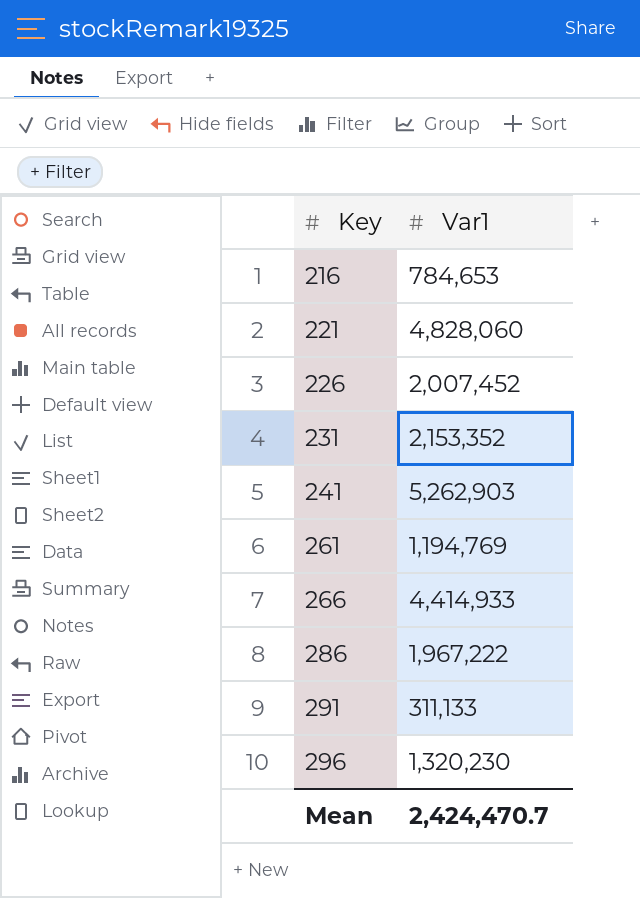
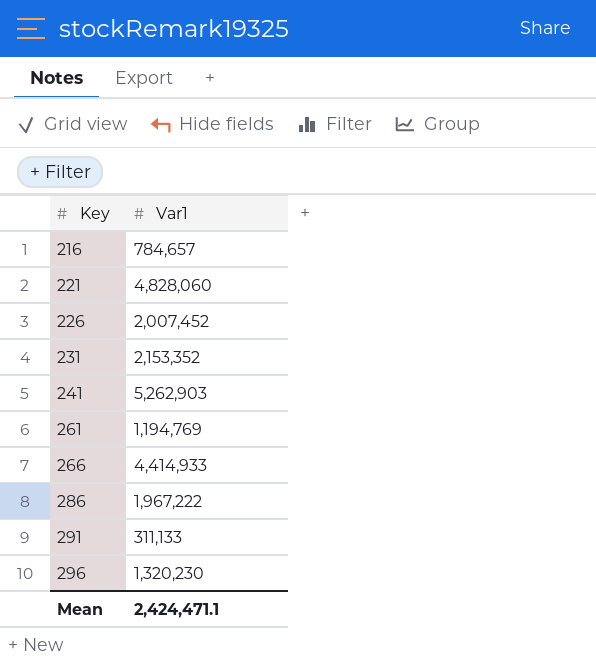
216 | Var1: 784,653 -> 784,657
Mean | Var1: 2,424,470.7 -> 2,424,471.1

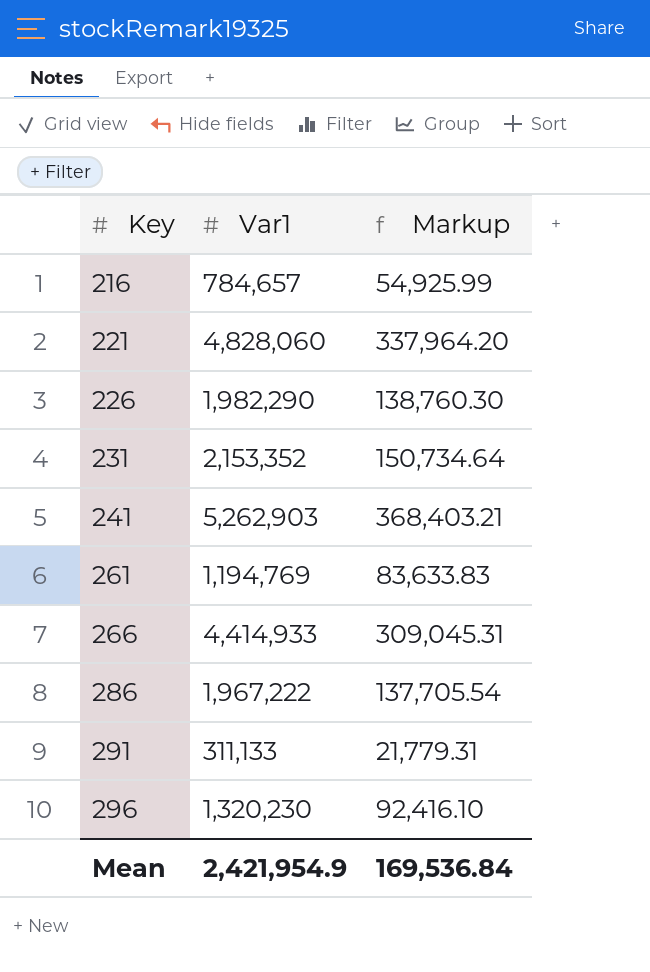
column Markup | formula: none -> [Var1] * 0.07
226 | Var1: 2,007,452 -> 1,982,290
Mean | Var1: 2,424,471.1 -> 2,421,954.9

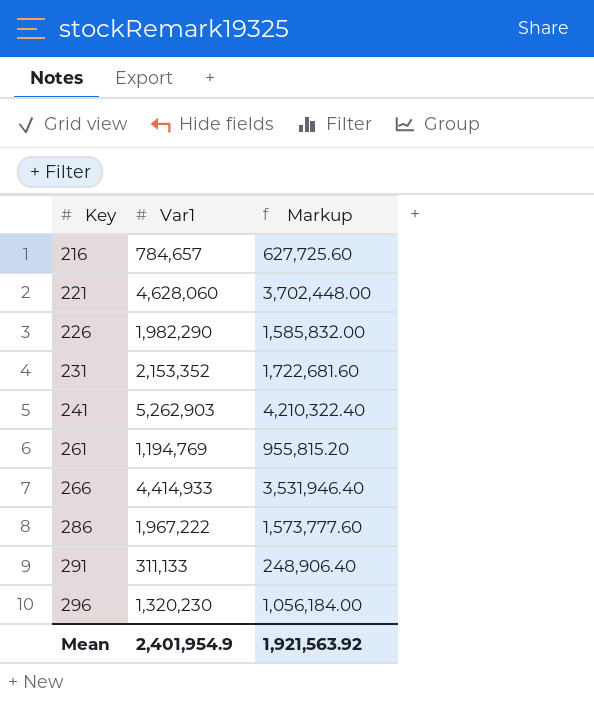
column Markup | formula: [Var1] * 0.07 -> [Var1] * 0.8
221 | Var1: 4,828,060 -> 4,628,060
Mean | Var1: 2,421,954.9 -> 2,401,954.9
Mean | Markup: 169,536.84 -> 1,921,563.92

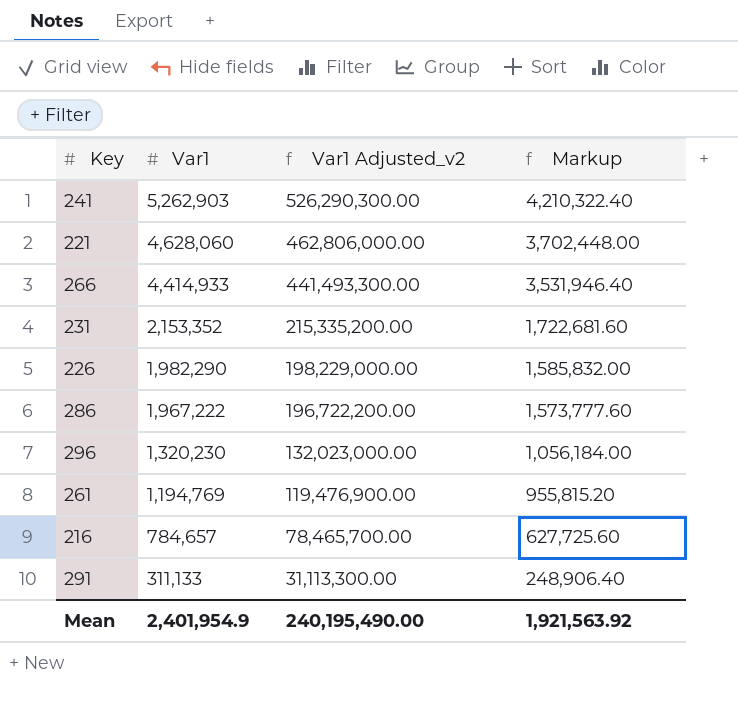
row order: Key ascending -> Var1 descending
column Var1 Adjusted_v2 | formula: none -> [Var1] * 100

